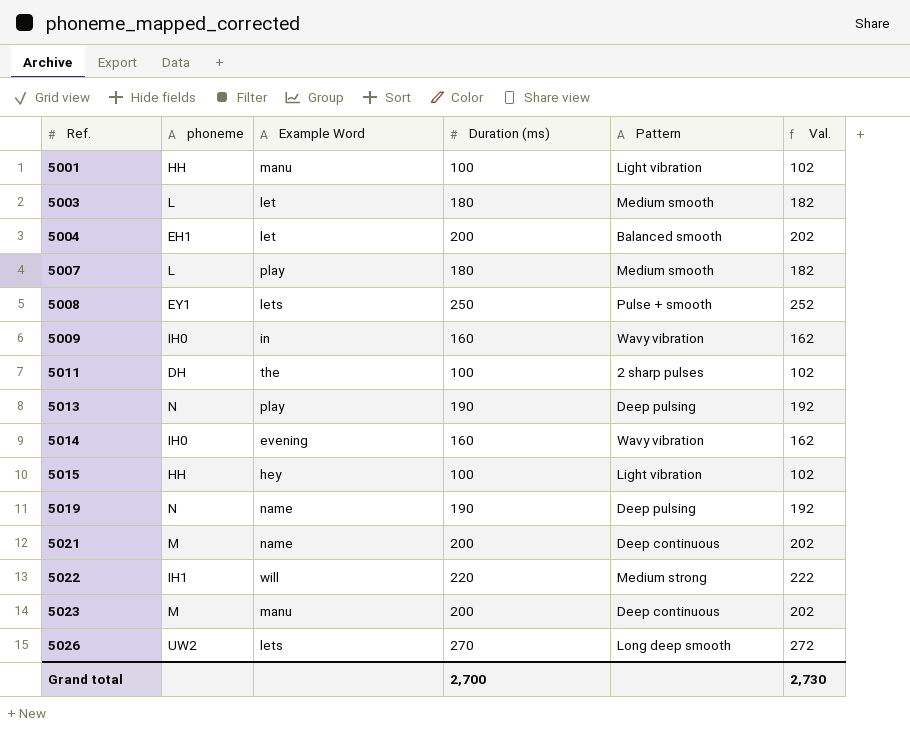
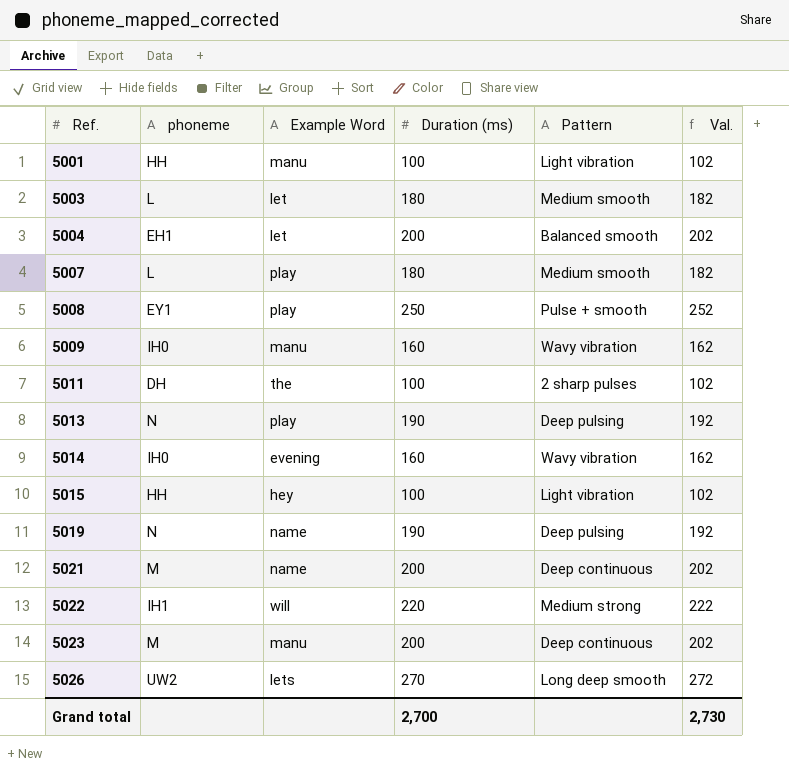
5008 | Example Word: lets -> play
5009 | Example Word: in -> manu

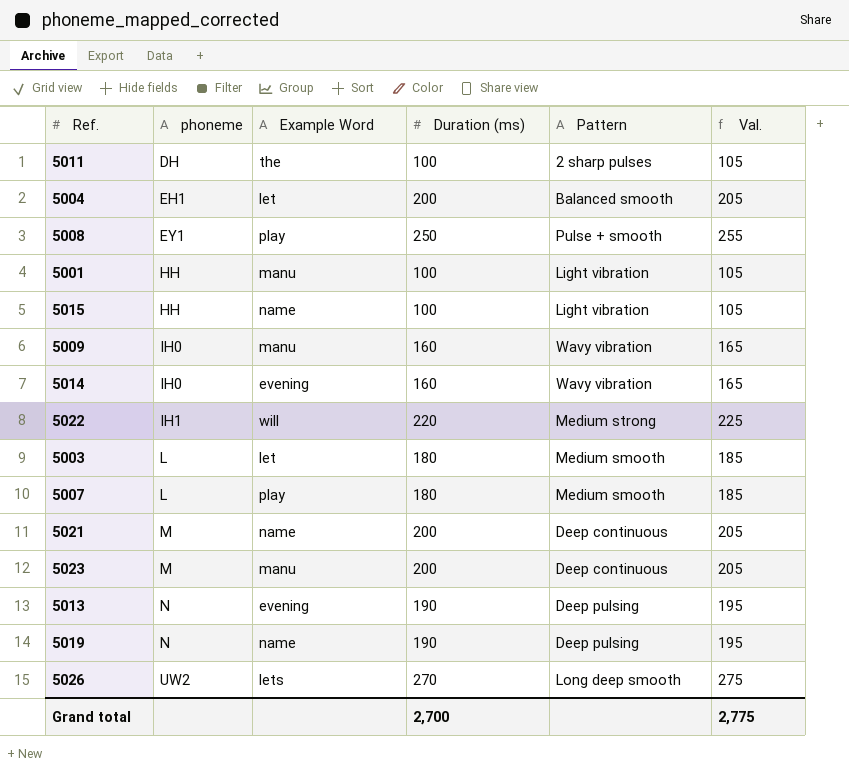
row order: Ref. ascending -> phoneme ascending
column Val. | formula: [Duration (ms)] + 2 -> [Duration (ms)] + 5
5015 | Example Word: hey -> name
5013 | Example Word: play -> evening
Grand total | Val.: 2,730 -> 2,775

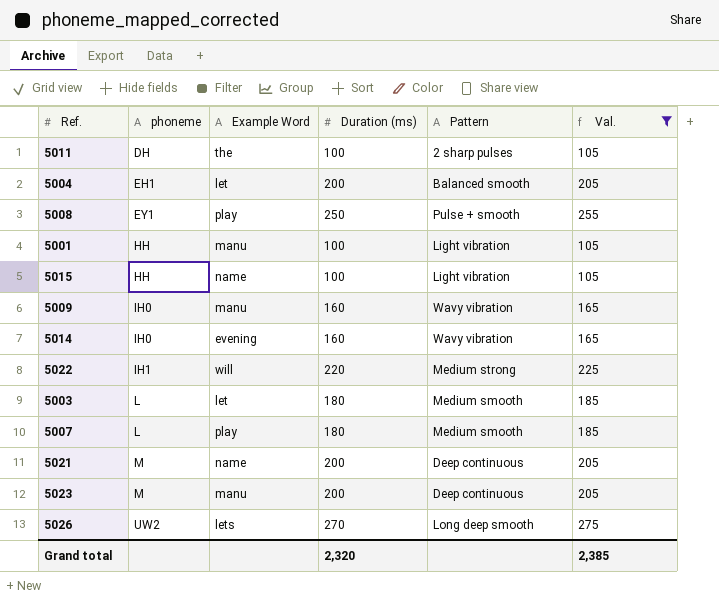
filter: none -> Val. != 195
Grand total | Duration (ms): 2,700 -> 2,320
Grand total | Val.: 2,775 -> 2,385

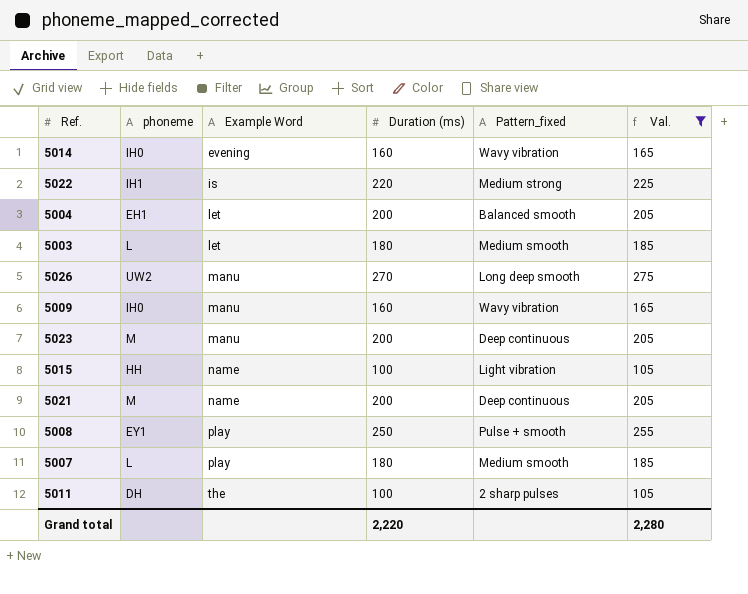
row order: phoneme ascending -> Example Word ascending
column name: Pattern -> Pattern_fixed
row 5001: HH | manu | 100 | Light vibration | 105 -> none
5022 | Example Word: will -> is
5026 | Example Word: lets -> manu
Grand total | Duration (ms): 2,320 -> 2,220
Grand total | Val.: 2,385 -> 2,280

